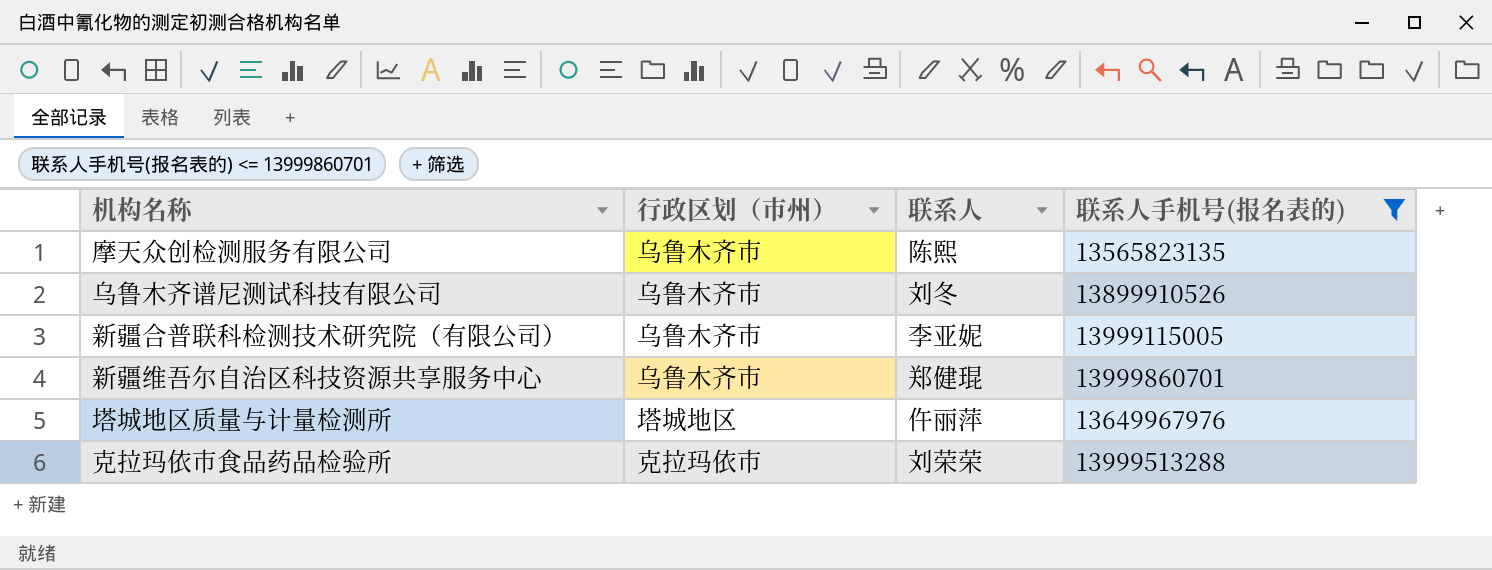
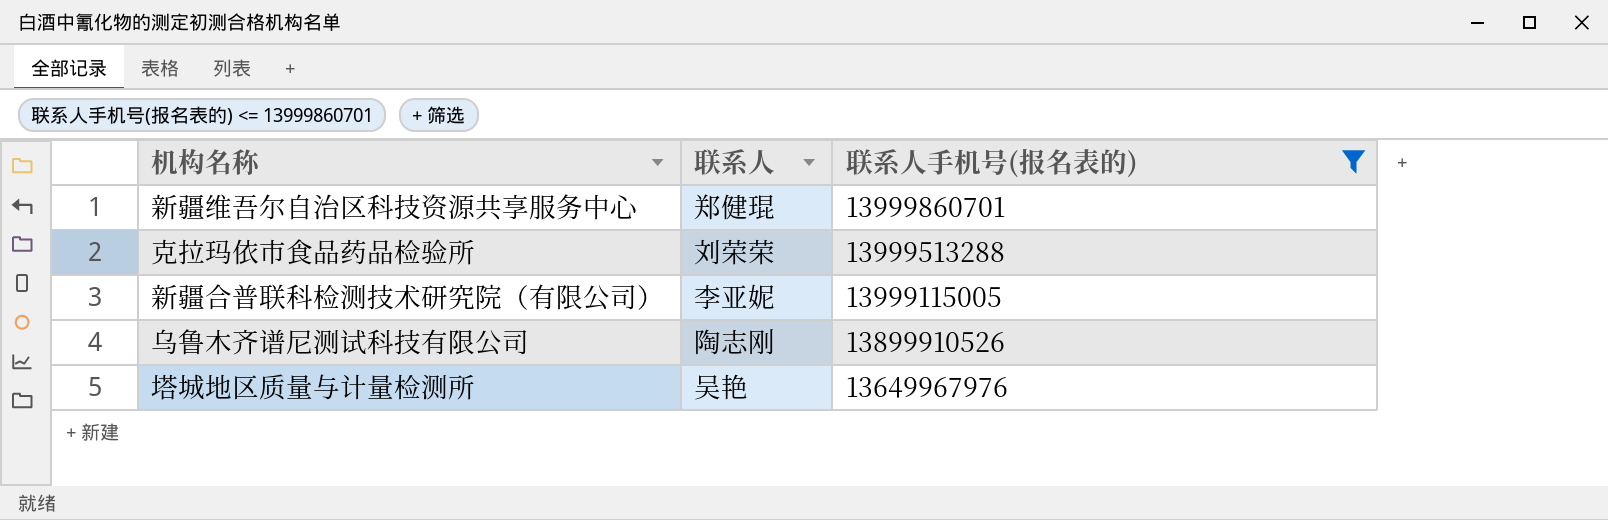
row order: none -> 联系人手机号(报名表的) descending
column 行政区划（市州） | position: 2 -> none
row 摩天众创检测服务有限公司: 乌鲁木齐市 | 陈熙 | 13565823135 -> none
乌鲁木齐谱尼测试科技有限公司 | 联系人: 刘冬 -> 陶志刚
塔城地区质量与计量检测所 | 联系人: 仵丽萍 -> 吴艳

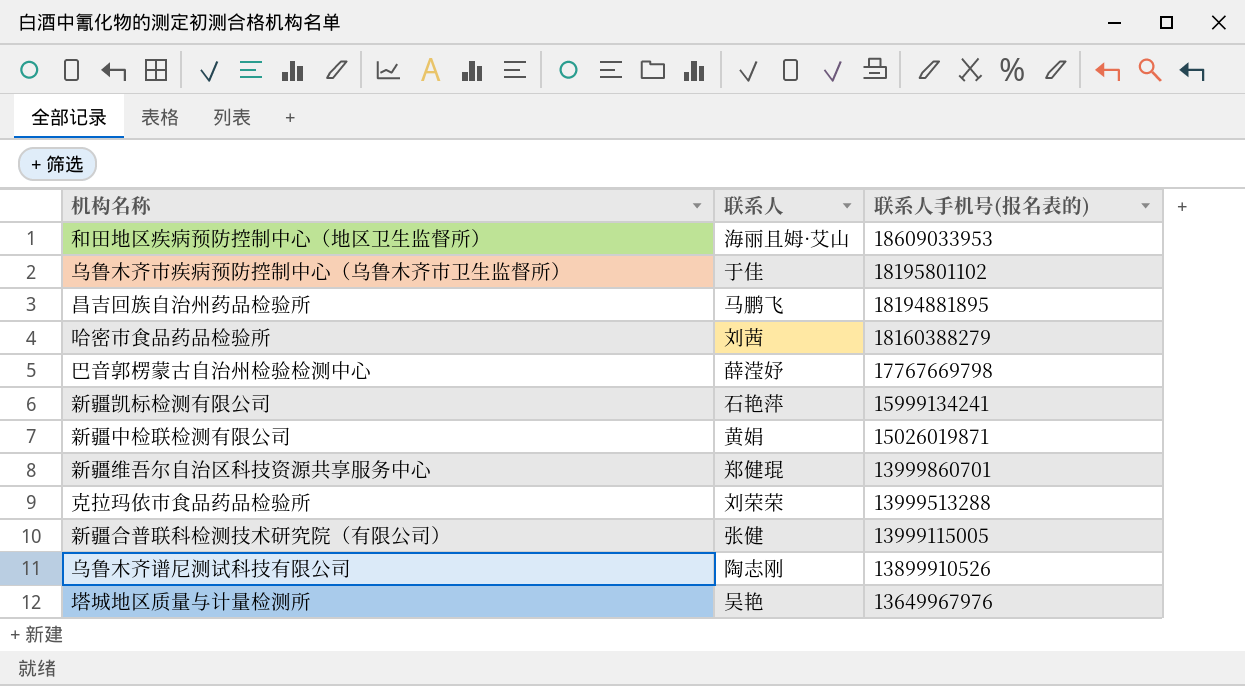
filter: 联系人手机号(报名表的) <= 13999860701 -> none
新疆合普联科检测技术研究院（有限公司） | 联系人: 李亚妮 -> 张健

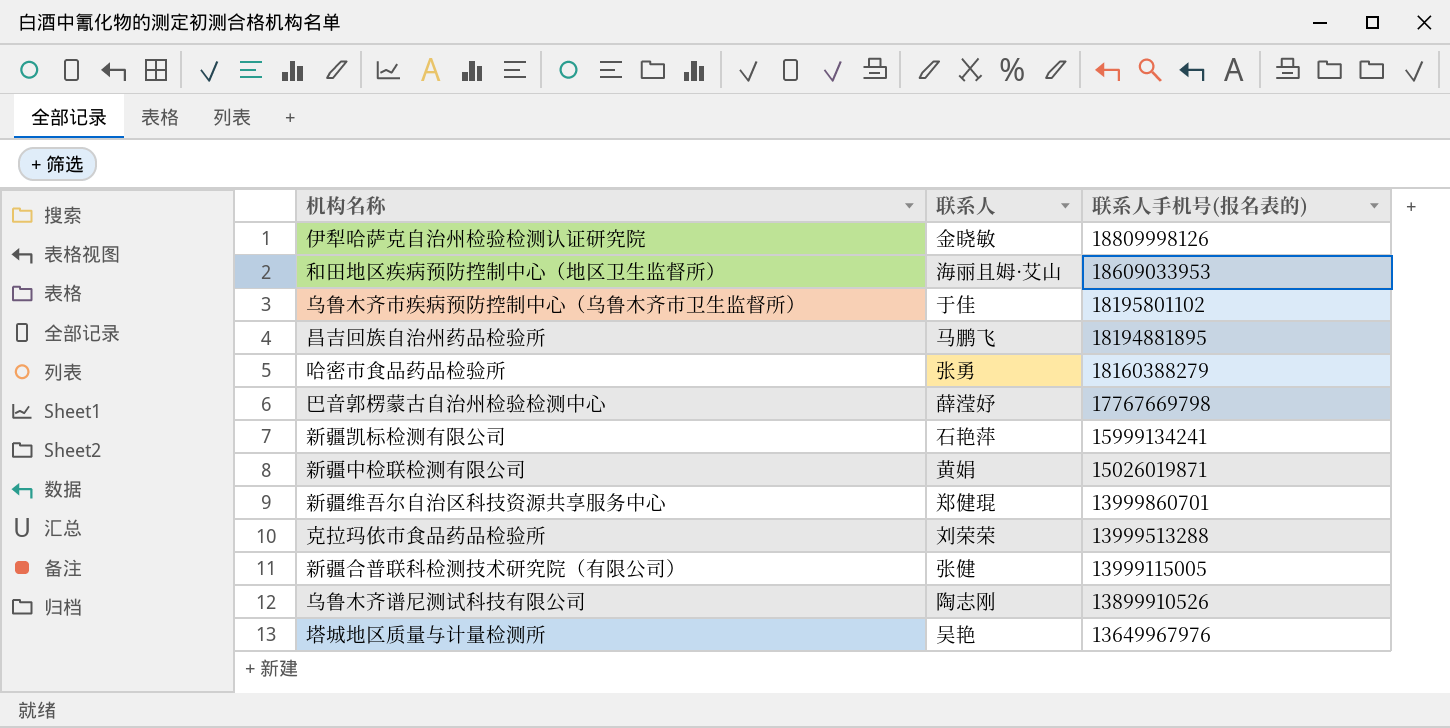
row 伊犁哈萨克自治州检验检测认证研究院: none -> 金晓敏 | 18809998126
哈密市食品药品检验所 | 联系人: 刘茜 -> 张勇

